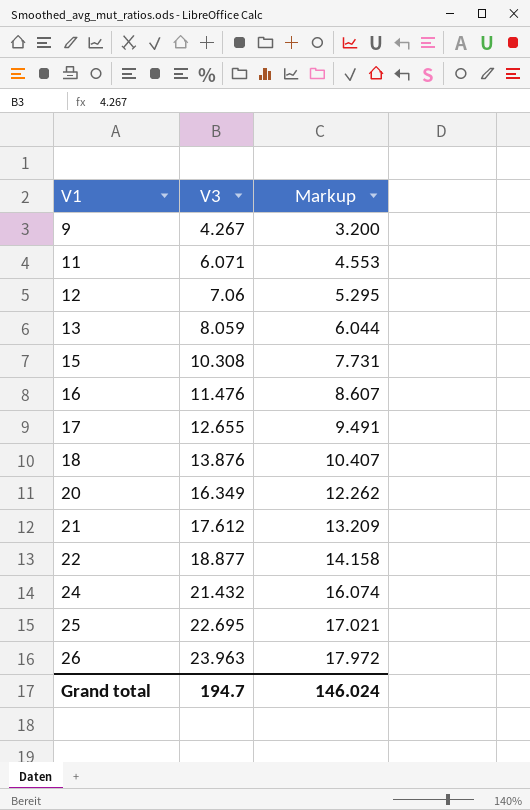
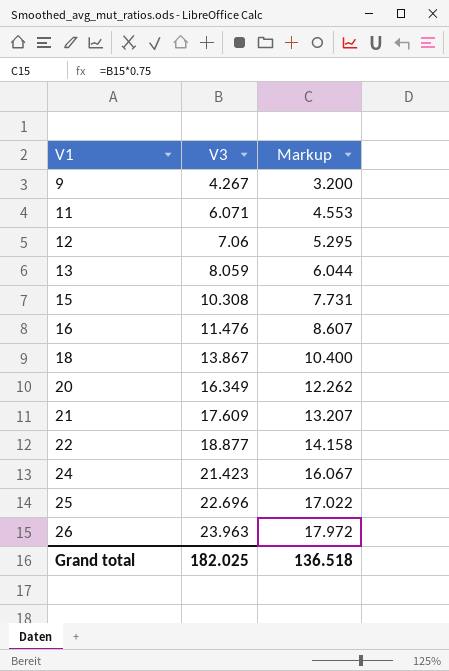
row 17: 12.655 | 9.491 -> none
18 | V3: 13.876 -> 13.867
18 | Markup: 10.407 -> 10.400
21 | V3: 17.612 -> 17.609
21 | Markup: 13.209 -> 13.207
24 | V3: 21.432 -> 21.423
24 | Markup: 16.074 -> 16.067
25 | V3: 22.695 -> 22.696
25 | Markup: 17.021 -> 17.022
Grand total | V3: 194.7 -> 182.025
Grand total | Markup: 146.024 -> 136.518

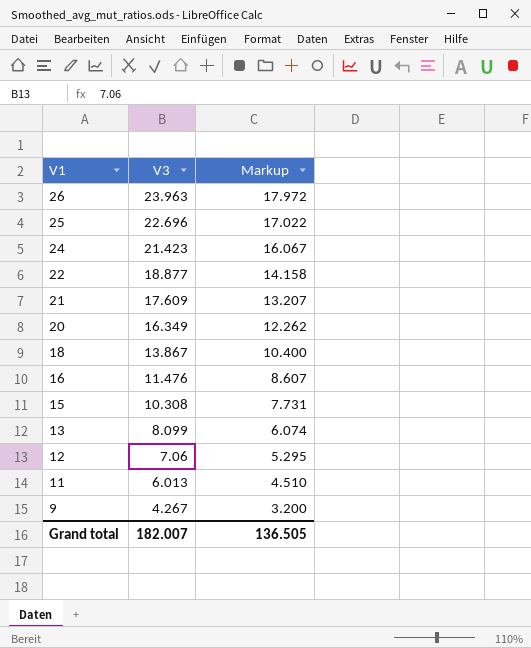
row order: V1 ascending -> V1 descending
13 | V3: 8.059 -> 8.099
13 | Markup: 6.044 -> 6.074
11 | V3: 6.071 -> 6.013
11 | Markup: 4.553 -> 4.510
Grand total | V3: 182.025 -> 182.007
Grand total | Markup: 136.518 -> 136.505

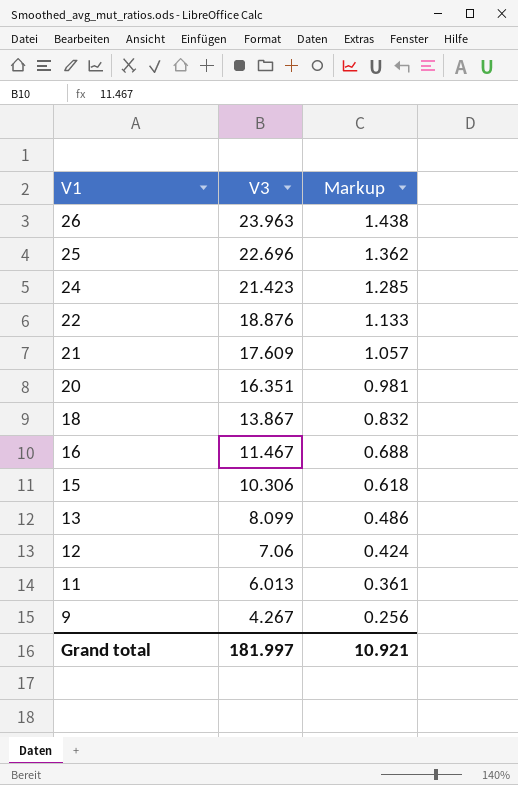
column Markup | formula: [V3] * 0.75 -> [V3] * 0.06
22 | V3: 18.877 -> 18.876
20 | V3: 16.349 -> 16.351
16 | V3: 11.476 -> 11.467
15 | V3: 10.308 -> 10.306
Grand total | V3: 182.007 -> 181.997
Grand total | Markup: 136.505 -> 10.921

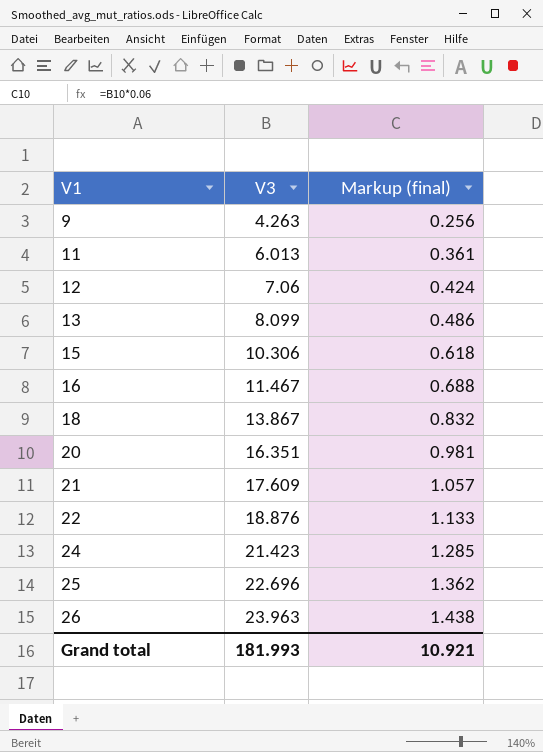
row order: V1 descending -> V1 ascending
column name: Markup -> Markup (final)
9 | V3: 4.267 -> 4.263
Grand total | V3: 181.997 -> 181.993

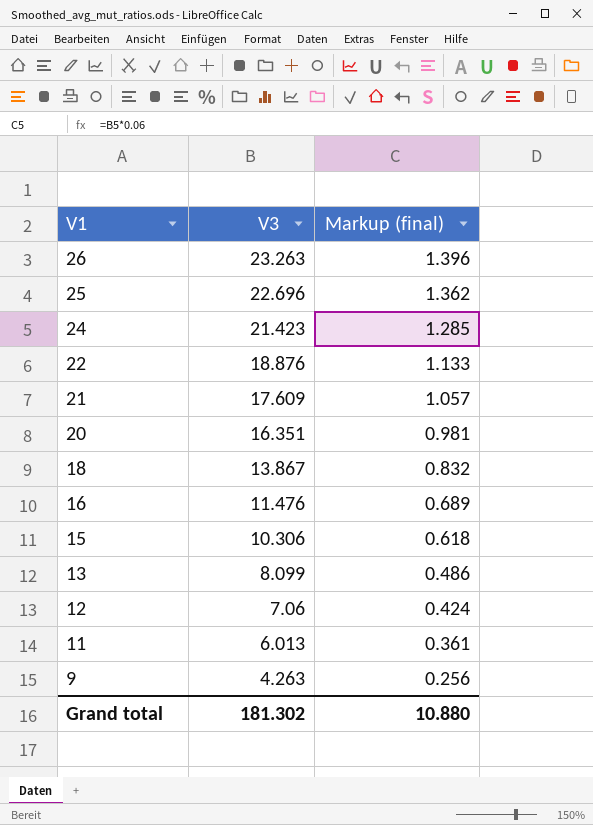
row order: V1 ascending -> V1 descending
26 | V3: 23.963 -> 23.263
26 | Markup (final): 1.438 -> 1.396
16 | V3: 11.467 -> 11.476
16 | Markup (final): 0.688 -> 0.689
Grand total | V3: 181.993 -> 181.302
Grand total | Markup (final): 10.921 -> 10.880

